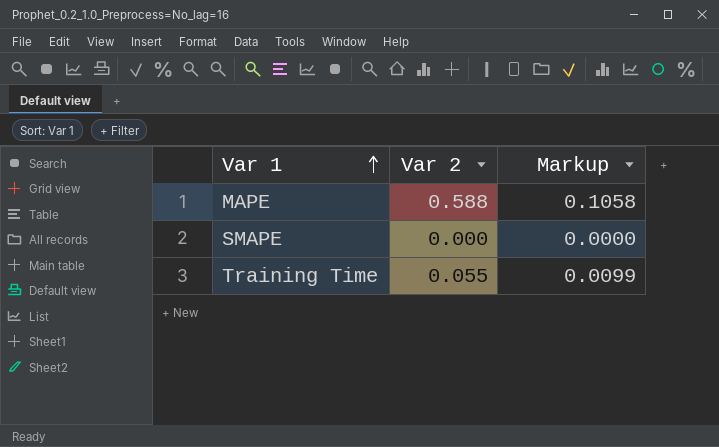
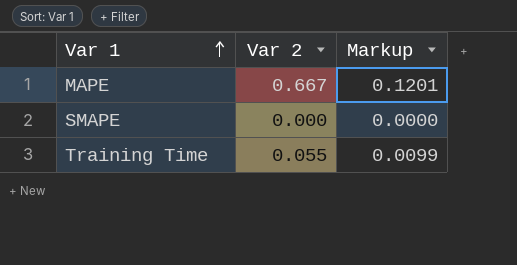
MAPE | Var 2: 0.588 -> 0.667
MAPE | Markup: 0.1058 -> 0.1201

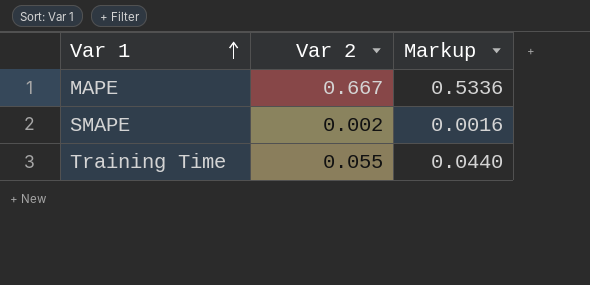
column Markup | formula: [Var 2] * 0.18 -> [Var 2] * 0.8
SMAPE | Var 2: 0.000 -> 0.002

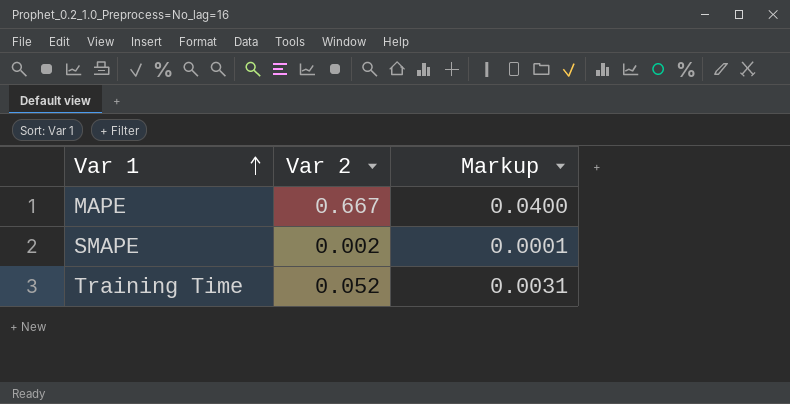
column Markup | formula: [Var 2] * 0.8 -> [Var 2] * 0.06
Training Time | Var 2: 0.055 -> 0.052

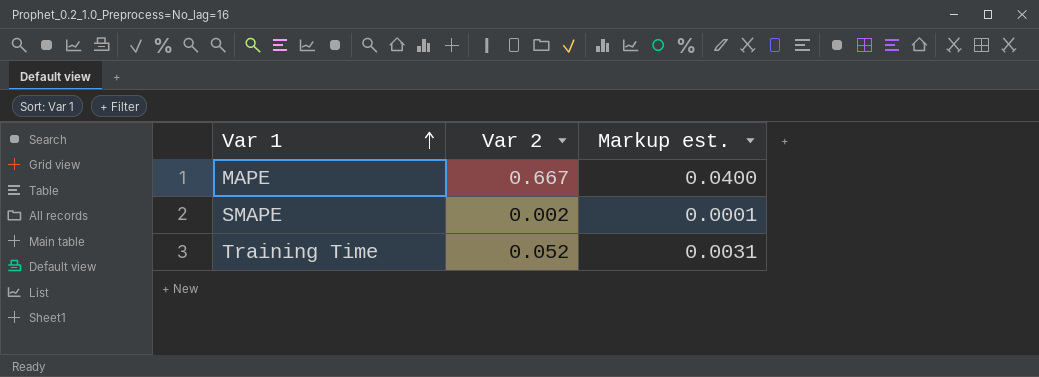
column name: Markup -> Markup est.

